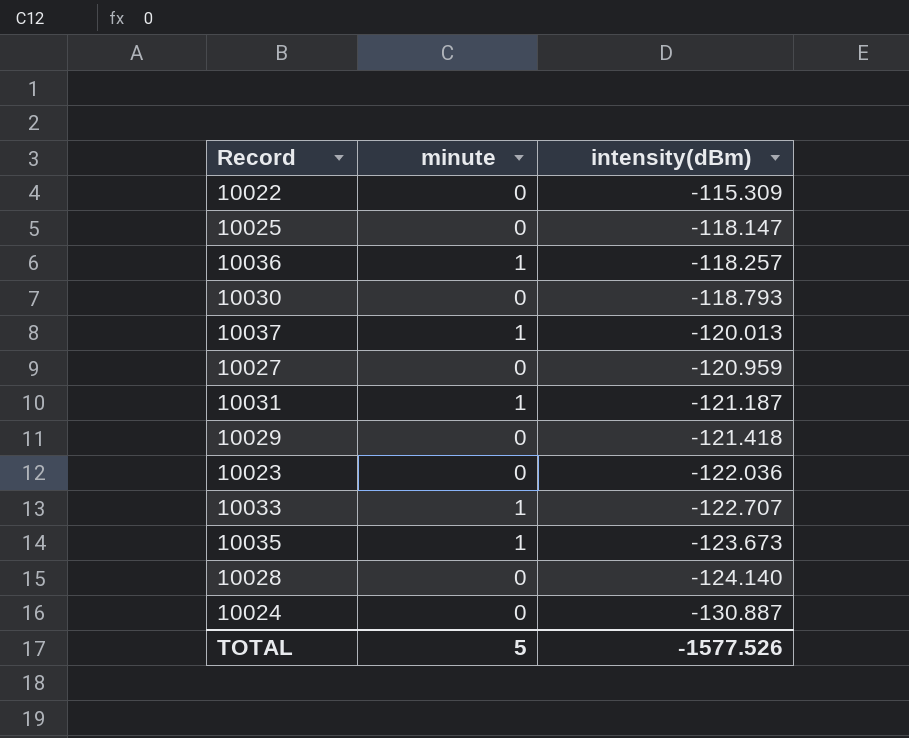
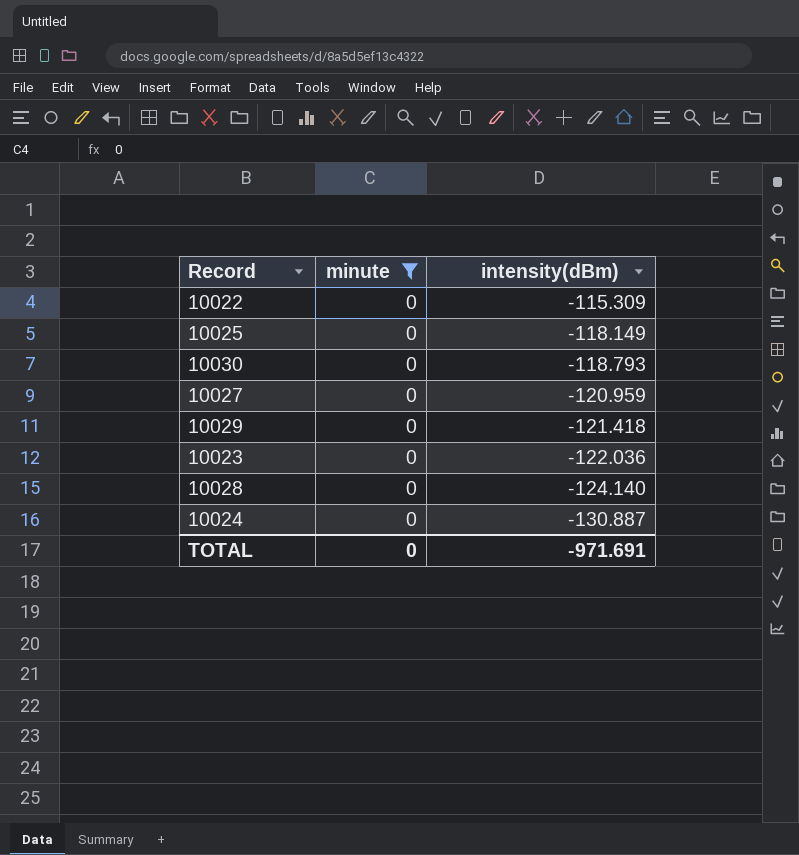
filter: none -> minute = 0
10025 | intensity(dBm): -118.147 -> -118.149
TOTAL | minute: 5 -> 0
TOTAL | intensity(dBm): -1577.526 -> -971.691

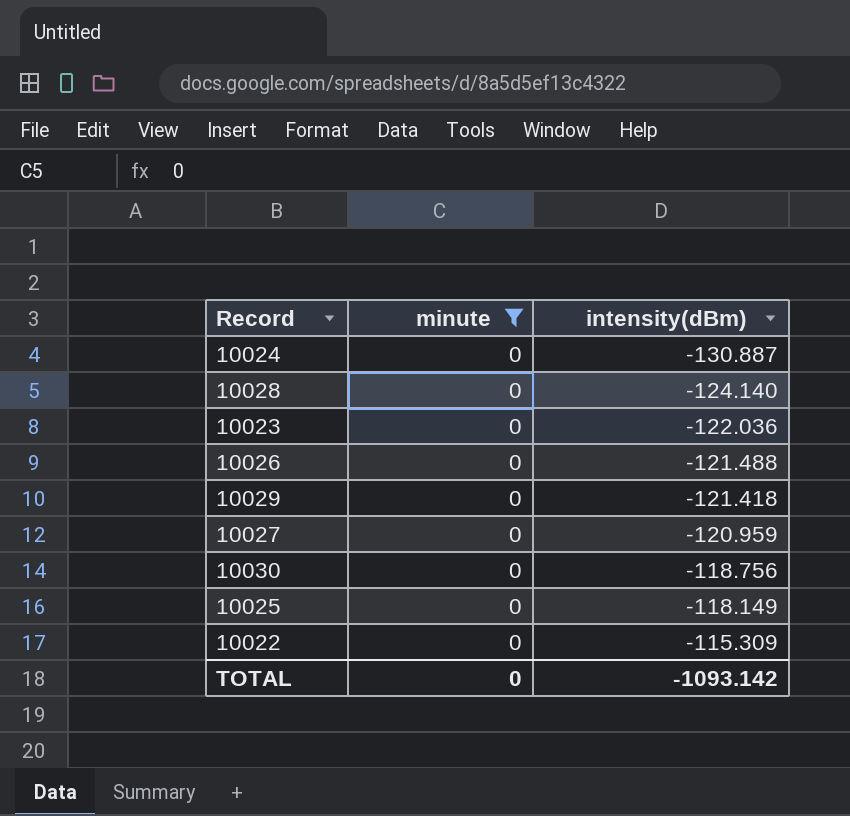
row order: intensity(dBm) descending -> intensity(dBm) ascending
row 10026: none -> 0 | -121.488
10030 | intensity(dBm): -118.793 -> -118.756
TOTAL | intensity(dBm): -971.691 -> -1093.142

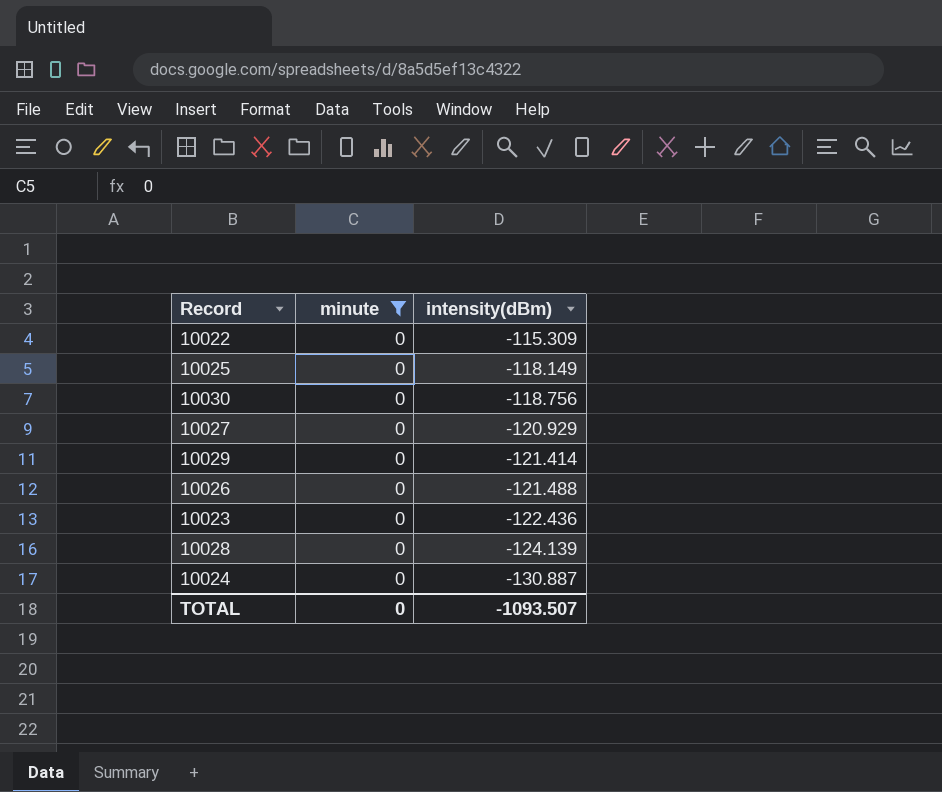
row order: intensity(dBm) ascending -> intensity(dBm) descending
10027 | intensity(dBm): -120.959 -> -120.929
10029 | intensity(dBm): -121.418 -> -121.414
10023 | intensity(dBm): -122.036 -> -122.436
10028 | intensity(dBm): -124.140 -> -124.139
TOTAL | intensity(dBm): -1093.142 -> -1093.507

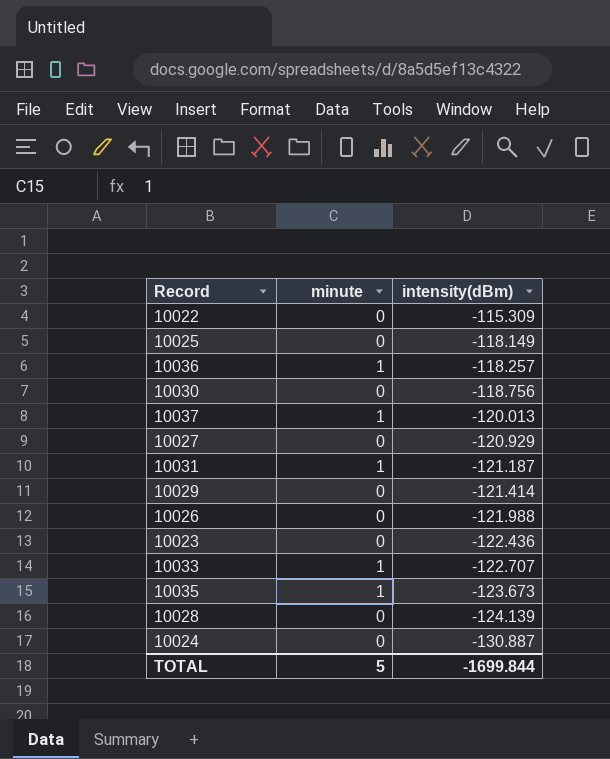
filter: minute = 0 -> none
10026 | intensity(dBm): -121.488 -> -121.988
TOTAL | minute: 0 -> 5
TOTAL | intensity(dBm): -1093.507 -> -1699.844

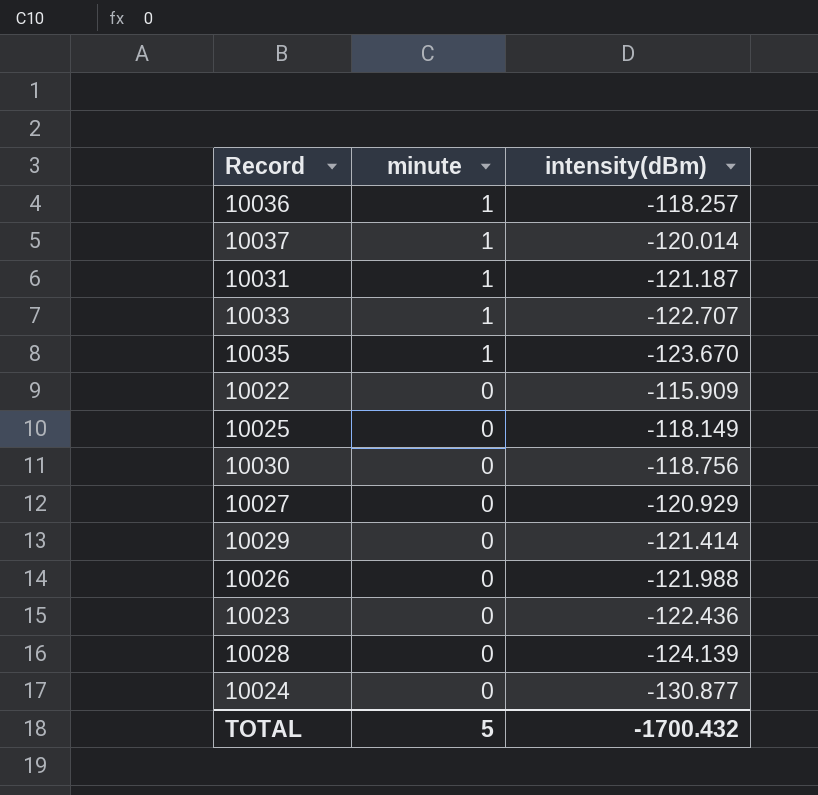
row order: intensity(dBm) descending -> minute descending
10037 | intensity(dBm): -120.013 -> -120.014
10035 | intensity(dBm): -123.673 -> -123.670
10022 | intensity(dBm): -115.309 -> -115.909
10024 | intensity(dBm): -130.887 -> -130.877
TOTAL | intensity(dBm): -1699.844 -> -1700.432

